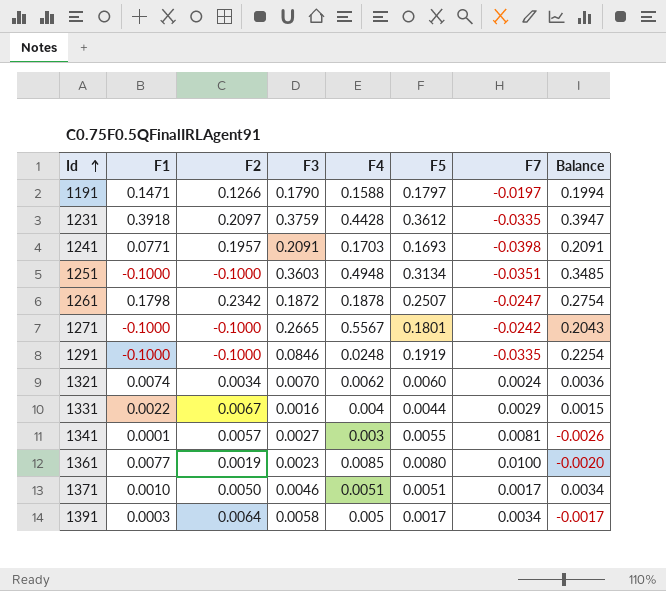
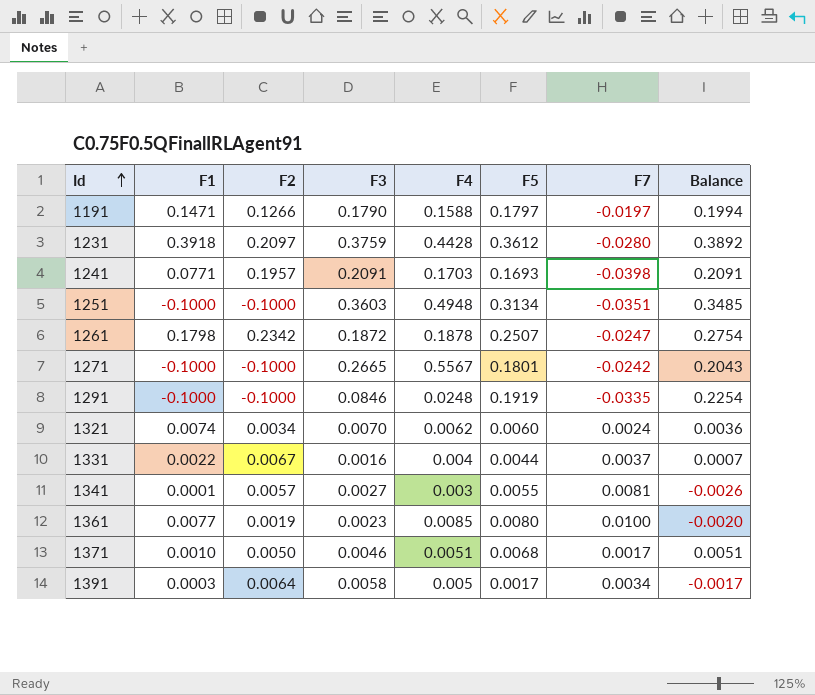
1231 | F7: -0.0335 -> -0.0280
1231 | Balance: 0.3947 -> 0.3892
1331 | F7: 0.0029 -> 0.0037
1331 | Balance: 0.0015 -> 0.0007
1371 | F5: 0.0051 -> 0.0068
1371 | Balance: 0.0034 -> 0.0051

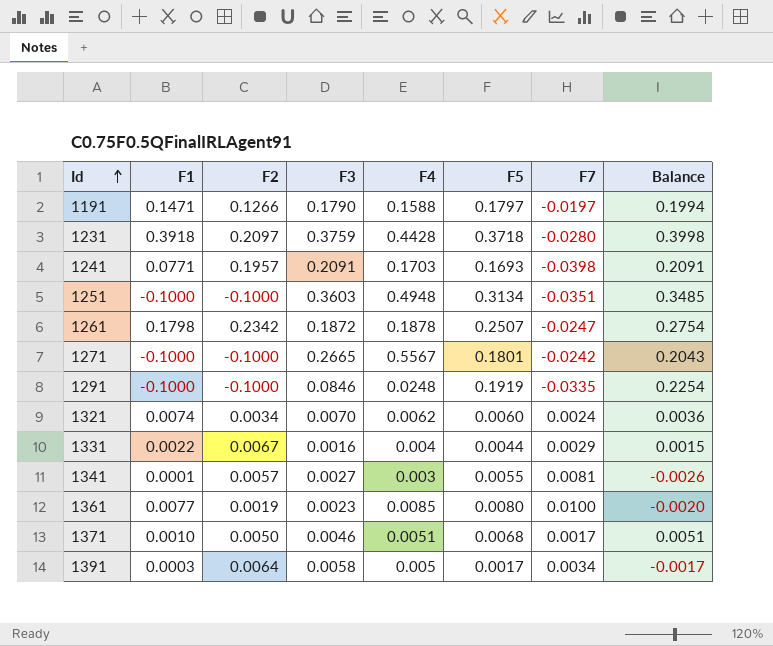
1231 | F5: 0.3612 -> 0.3718
1231 | Balance: 0.3892 -> 0.3998
1331 | F7: 0.0037 -> 0.0029
1331 | Balance: 0.0007 -> 0.0015

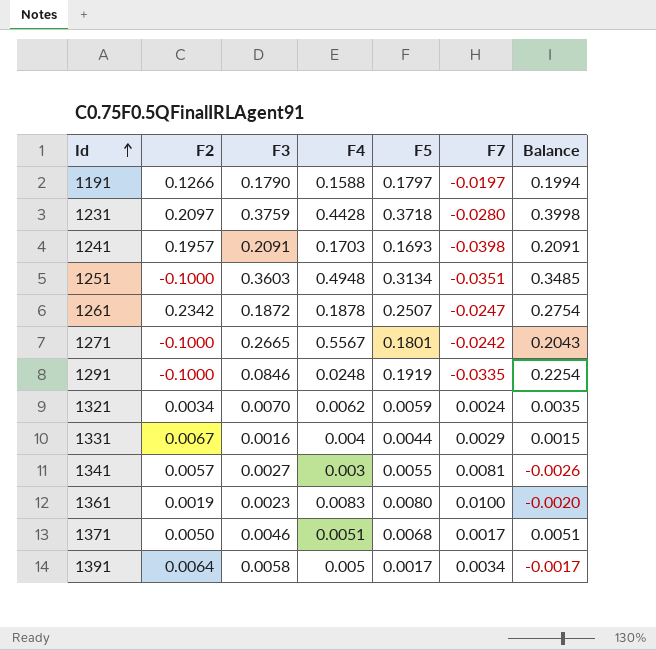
column F1 | position: 2 -> none
1321 | F5: 0.0060 -> 0.0059
1321 | Balance: 0.0036 -> 0.0035
1361 | F4: 0.0085 -> 0.0083

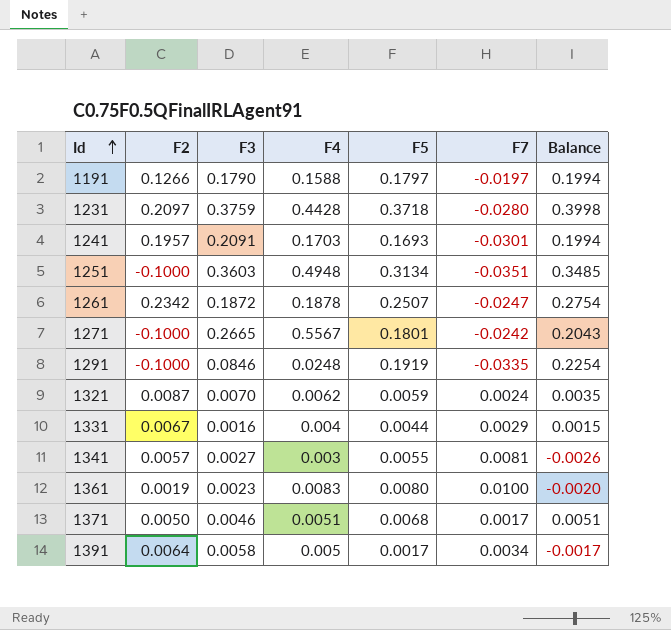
1241 | F7: -0.0398 -> -0.0301
1241 | Balance: 0.2091 -> 0.1994
1321 | F2: 0.0034 -> 0.0087

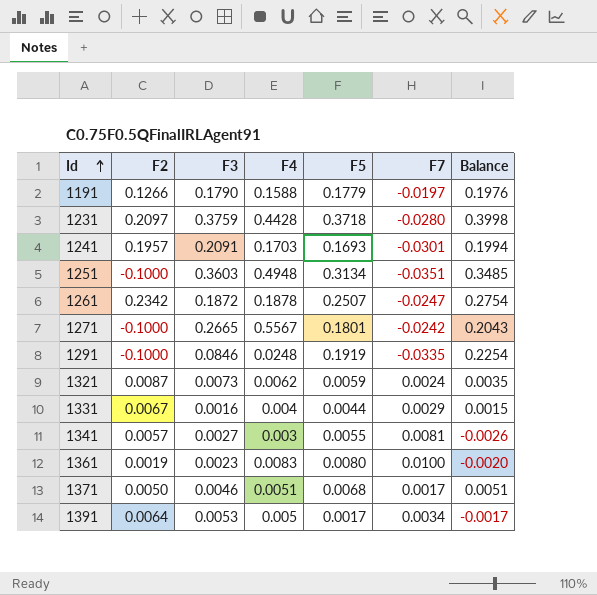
1191 | F5: 0.1797 -> 0.1779
1191 | Balance: 0.1994 -> 0.1976
1321 | F3: 0.0070 -> 0.0073
1391 | F3: 0.0058 -> 0.0053

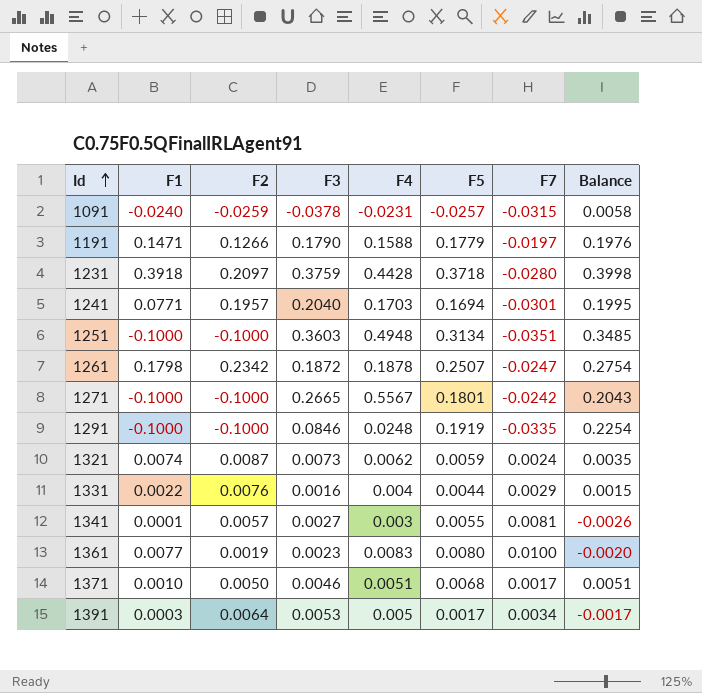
column F1 | position: none -> 2
row 1091: none -> -0.0240 | -0.0259 | -0.0378 | -0.0231 | -0.0257 | -0.0315 | 0.0058
1241 | F3: 0.2091 -> 0.2040
1241 | F5: 0.1693 -> 0.1694
1241 | Balance: 0.1994 -> 0.1995
1331 | F2: 0.0067 -> 0.0076

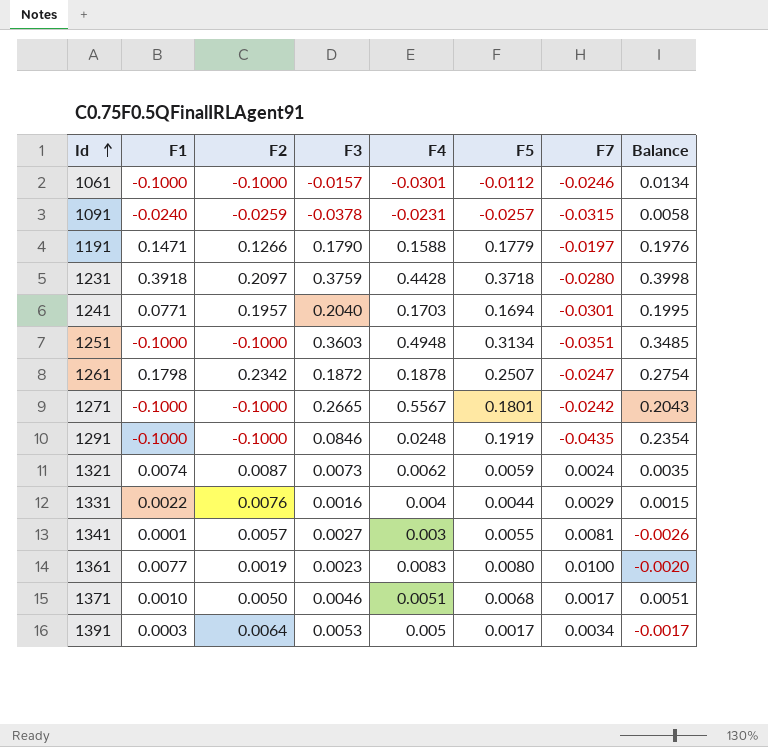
row 1061: none -> -0.1000 | -0.1000 | -0.0157 | -0.0301 | -0.0112 | -0.0246 | 0.0134
1291 | F7: -0.0335 -> -0.0435
1291 | Balance: 0.2254 -> 0.2354

